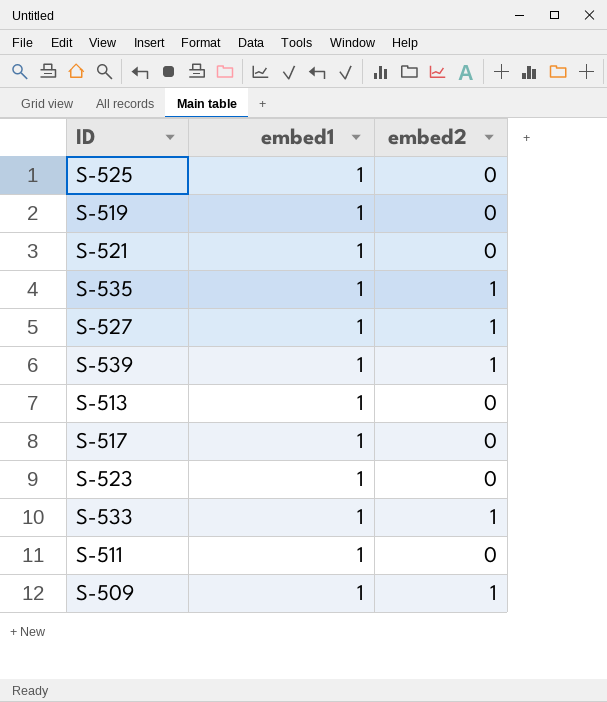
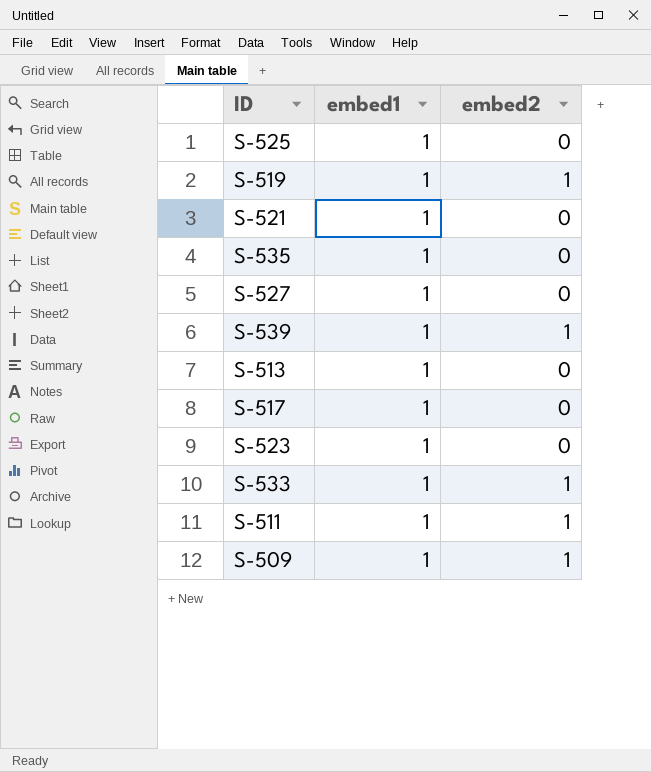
S-519 | embed2: 0 -> 1
S-535 | embed2: 1 -> 0
S-527 | embed2: 1 -> 0
S-511 | embed2: 0 -> 1

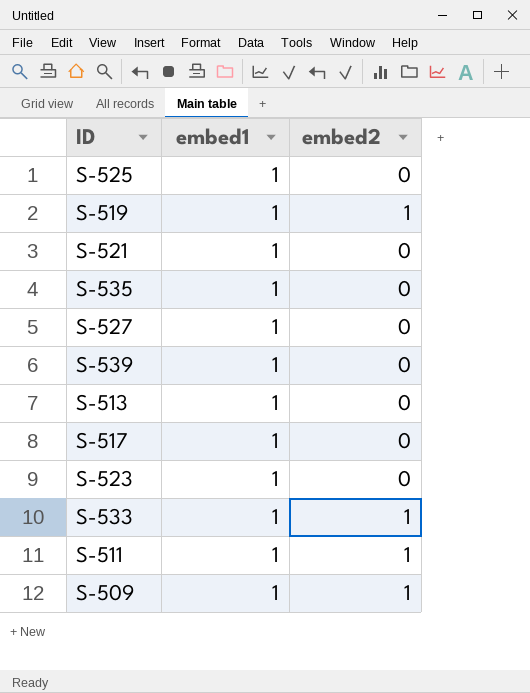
S-539 | embed2: 1 -> 0

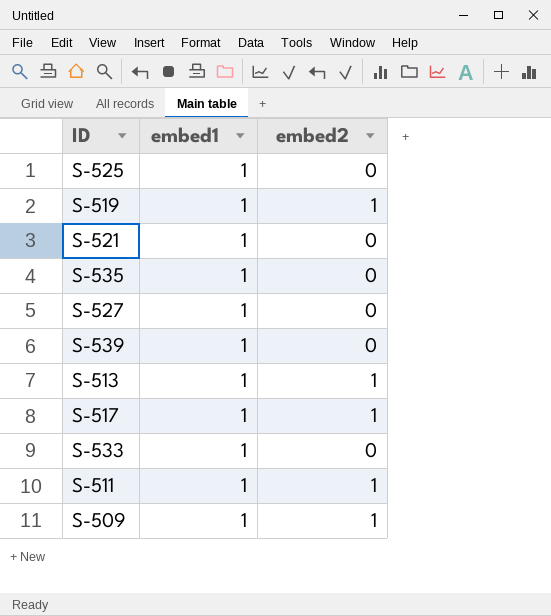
row S-523: 1 | 0 -> none
S-513 | embed2: 0 -> 1
S-517 | embed2: 0 -> 1
S-533 | embed2: 1 -> 0

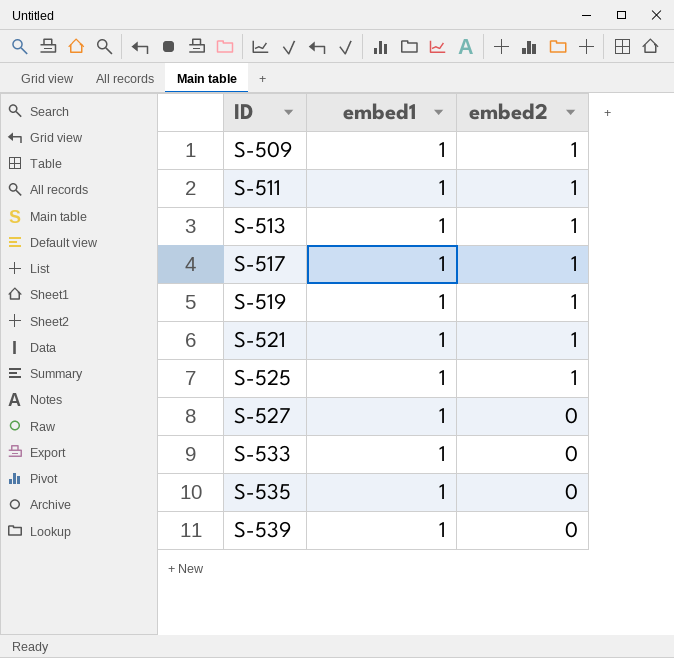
row order: none -> ID ascending
S-521 | embed2: 0 -> 1
S-525 | embed2: 0 -> 1

